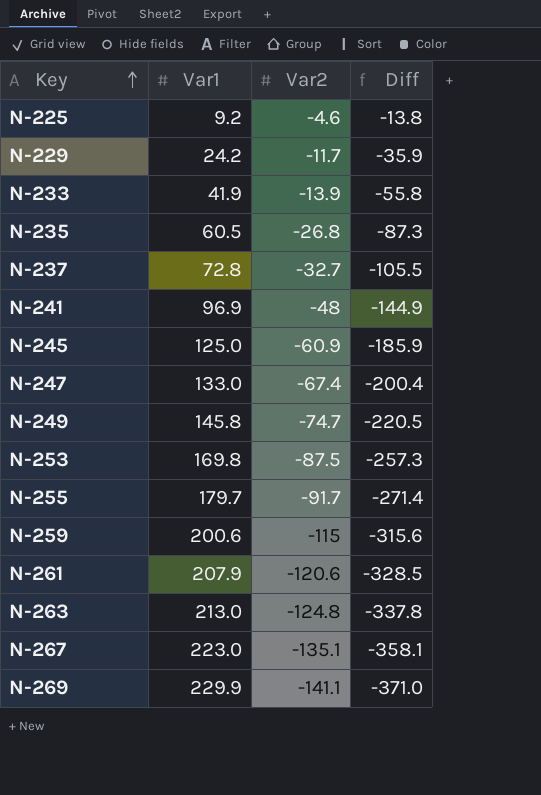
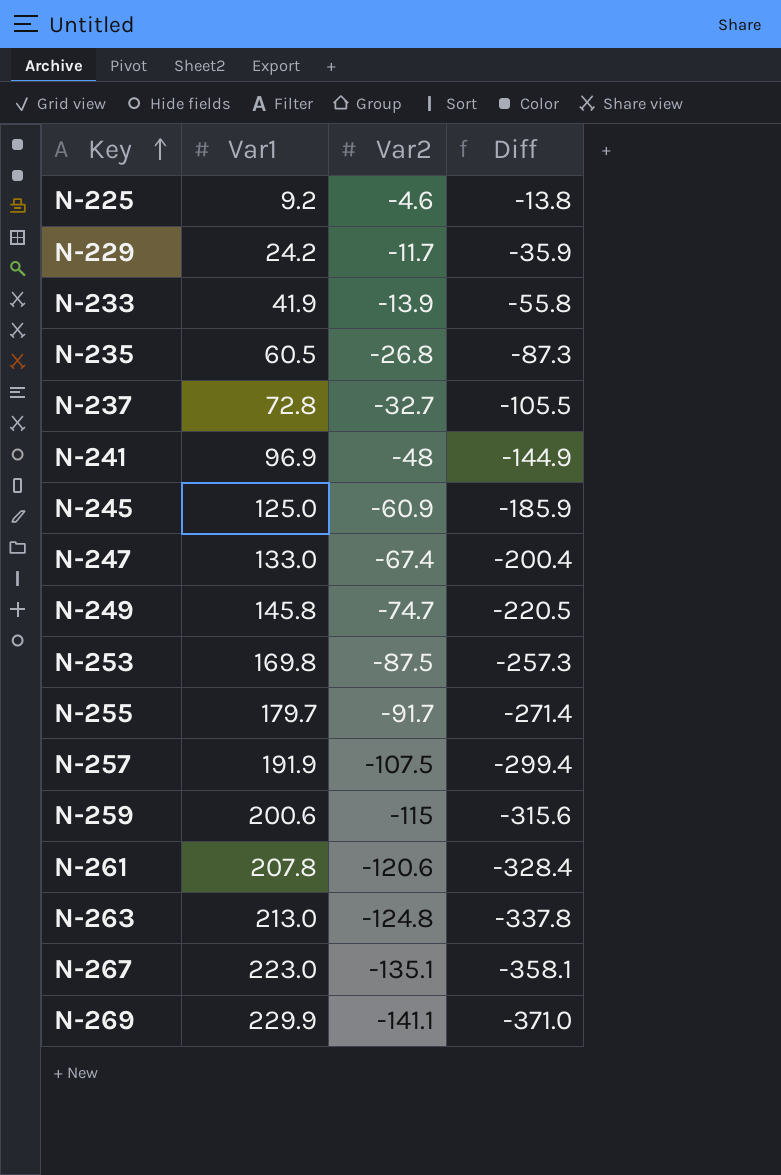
row N-257: none -> 191.9 | -107.5 | -299.4
N-261 | Var1: 207.9 -> 207.8
N-261 | Diff: -328.5 -> -328.4

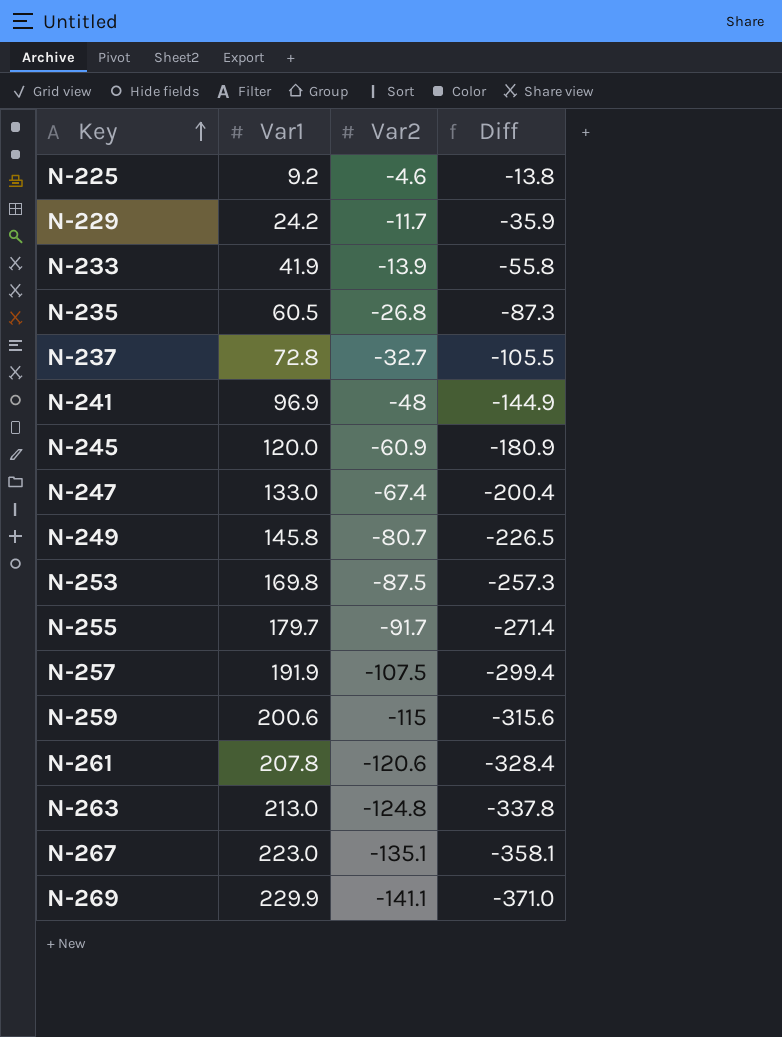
N-245 | Var1: 125.0 -> 120.0
N-245 | Diff: -185.9 -> -180.9
N-249 | Var2: -74.7 -> -80.7
N-249 | Diff: -220.5 -> -226.5

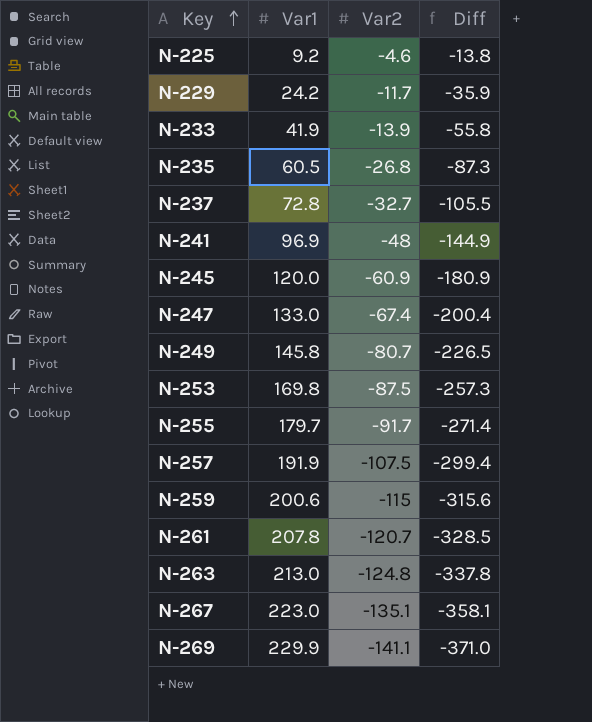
N-261 | Var2: -120.6 -> -120.7
N-261 | Diff: -328.4 -> -328.5

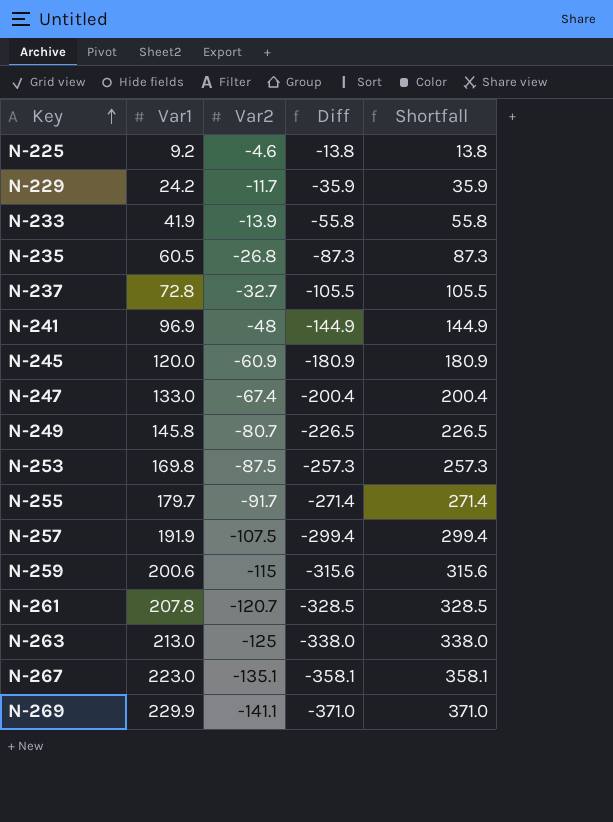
column Shortfall | formula: none -> [Var1] - [Var2]
N-263 | Var2: -124.8 -> -125
N-263 | Diff: -337.8 -> -338.0

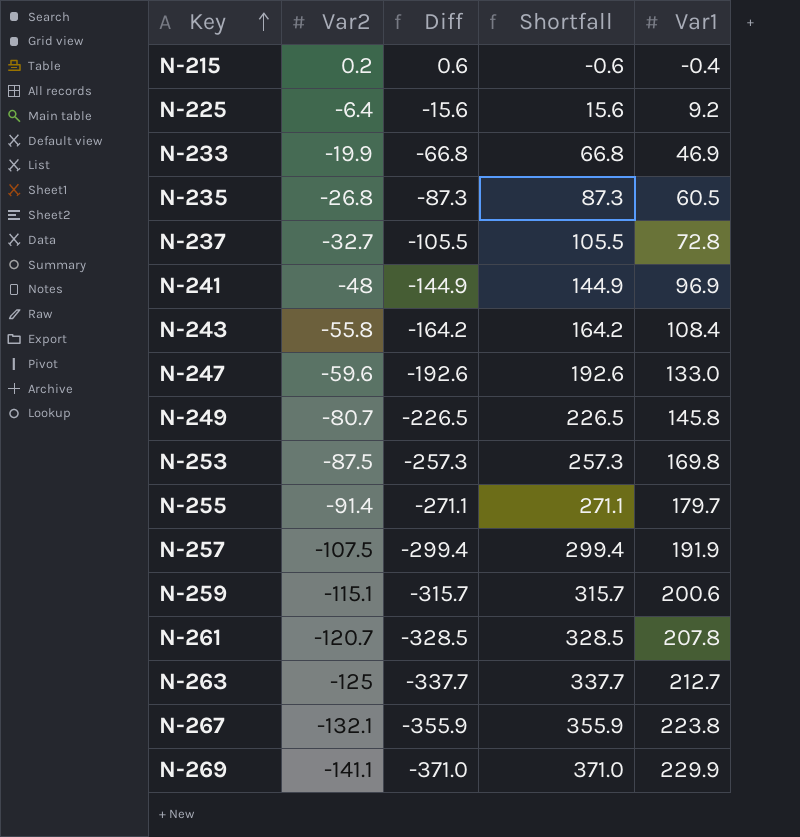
column Var1 | position: 2 -> 5
row N-229: 24.2 | -11.7 | -35.9 | 35.9 -> none
row N-245: 120.0 | -60.9 | -180.9 | 180.9 -> none
row N-215: none -> 0.2 | 0.6 | -0.6 | -0.4
N-225 | Var2: -4.6 -> -6.4
N-225 | Diff: -13.8 -> -15.6
N-225 | Shortfall: 13.8 -> 15.6
N-233 | Var2: -13.9 -> -19.9
N-233 | Diff: -55.8 -> -66.8
N-233 | Shortfall: 55.8 -> 66.8
N-233 | Var1: 41.9 -> 46.9
row N-243: none -> -55.8 | -164.2 | 164.2 | 108.4
N-247 | Var2: -67.4 -> -59.6
N-247 | Diff: -200.4 -> -192.6
N-247 | Shortfall: 200.4 -> 192.6
N-255 | Var2: -91.7 -> -91.4
N-255 | Diff: -271.4 -> -271.1
N-255 | Shortfall: 271.4 -> 271.1
N-259 | Var2: -115 -> -115.1
N-259 | Diff: -315.6 -> -315.7
N-259 | Shortfall: 315.6 -> 315.7
N-263 | Diff: -338.0 -> -337.7
N-263 | Shortfall: 338.0 -> 337.7
N-263 | Var1: 213.0 -> 212.7
N-267 | Var2: -135.1 -> -132.1
N-267 | Diff: -358.1 -> -355.9
N-267 | Shortfall: 358.1 -> 355.9
N-267 | Var1: 223.0 -> 223.8

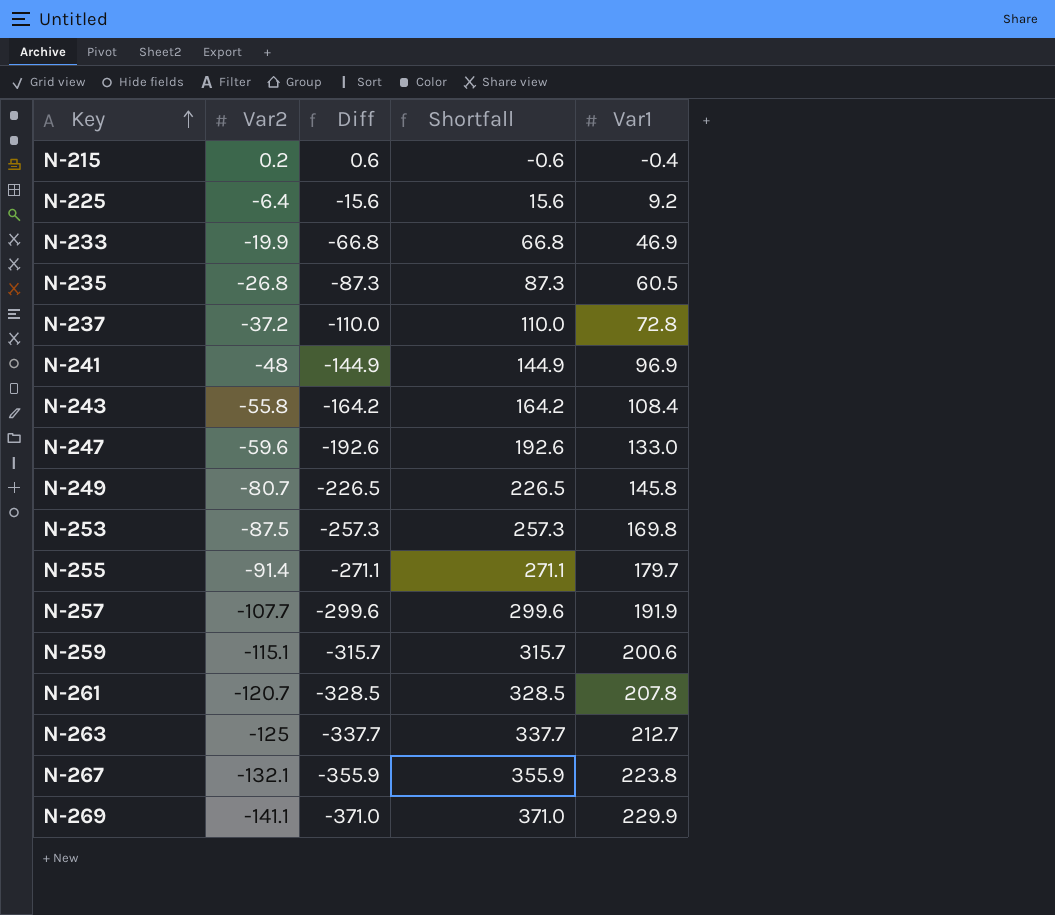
N-237 | Var2: -32.7 -> -37.2
N-237 | Diff: -105.5 -> -110.0
N-237 | Shortfall: 105.5 -> 110.0
N-257 | Var2: -107.5 -> -107.7
N-257 | Diff: -299.4 -> -299.6
N-257 | Shortfall: 299.4 -> 299.6

